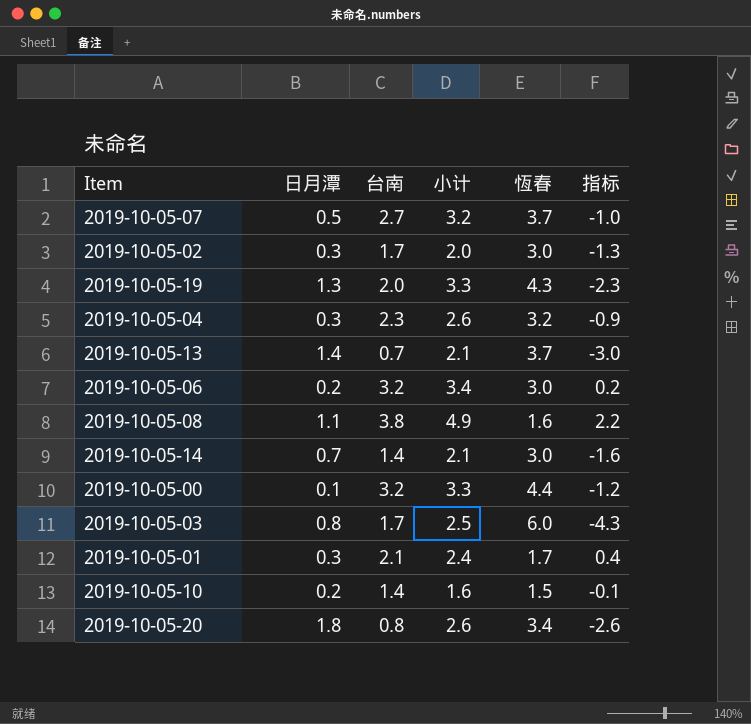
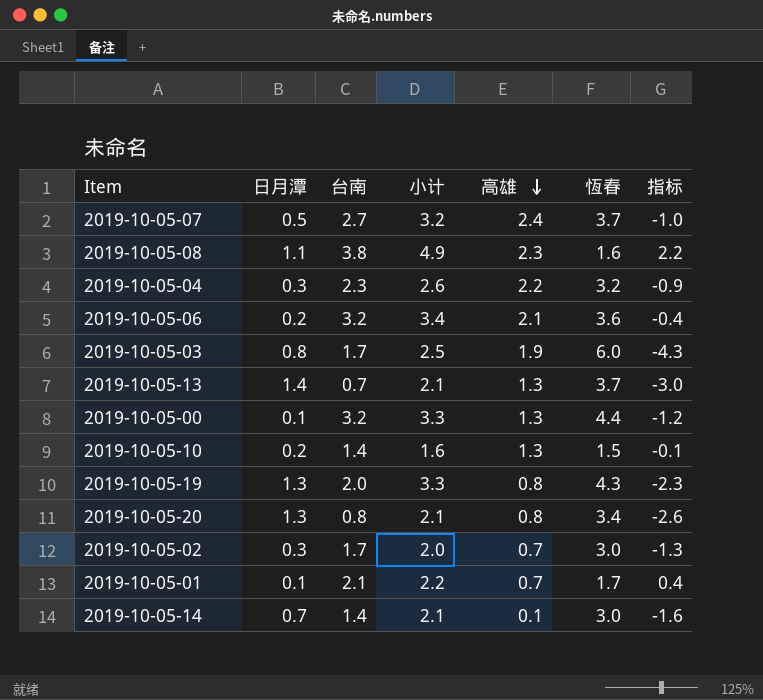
row order: none -> 高雄 descending
column 高雄 | position: none -> 5
2019-10-05-06 | 恆春: 3.0 -> 3.6
2019-10-05-06 | 指标: 0.2 -> -0.4
2019-10-05-20 | 日月潭: 1.8 -> 1.3
2019-10-05-20 | 小计: 2.6 -> 2.1
2019-10-05-01 | 日月潭: 0.3 -> 0.1
2019-10-05-01 | 小计: 2.4 -> 2.2

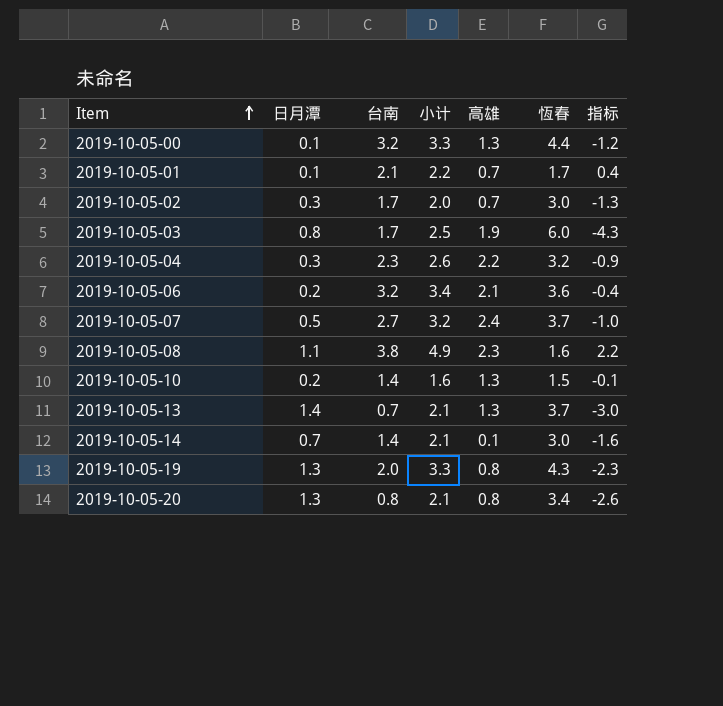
row order: 高雄 descending -> Item ascending

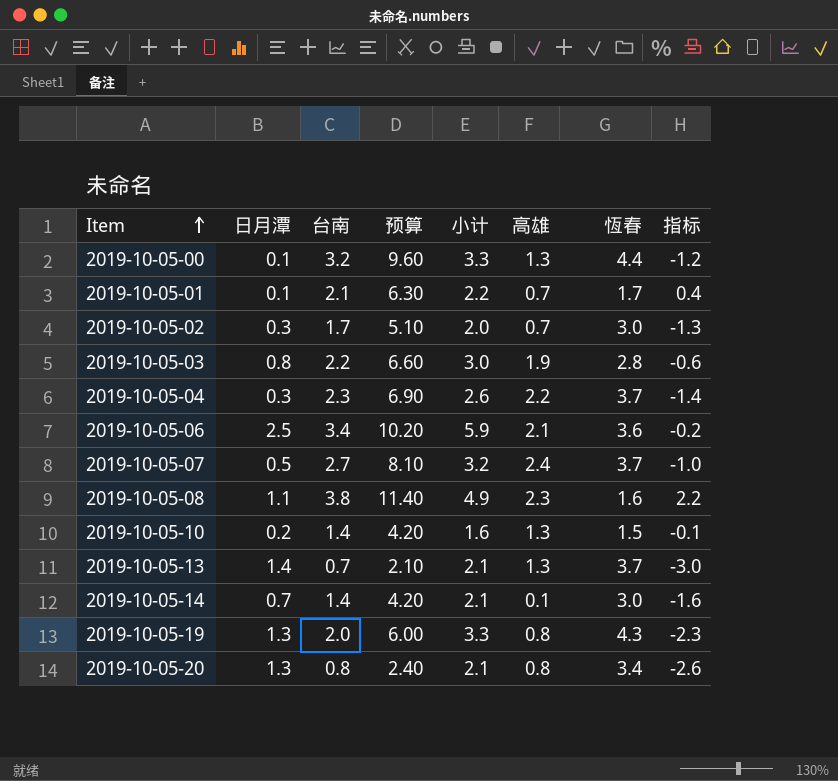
column 预算 | formula: none -> [台南] * 3
2019-10-05-03 | 台南: 1.7 -> 2.2
2019-10-05-03 | 小计: 2.5 -> 3.0
2019-10-05-03 | 恆春: 6.0 -> 2.8
2019-10-05-03 | 指标: -4.3 -> -0.6
2019-10-05-04 | 恆春: 3.2 -> 3.7
2019-10-05-04 | 指标: -0.9 -> -1.4
2019-10-05-06 | 日月潭: 0.2 -> 2.5
2019-10-05-06 | 台南: 3.2 -> 3.4
2019-10-05-06 | 小计: 3.4 -> 5.9
2019-10-05-06 | 指标: -0.4 -> -0.2

